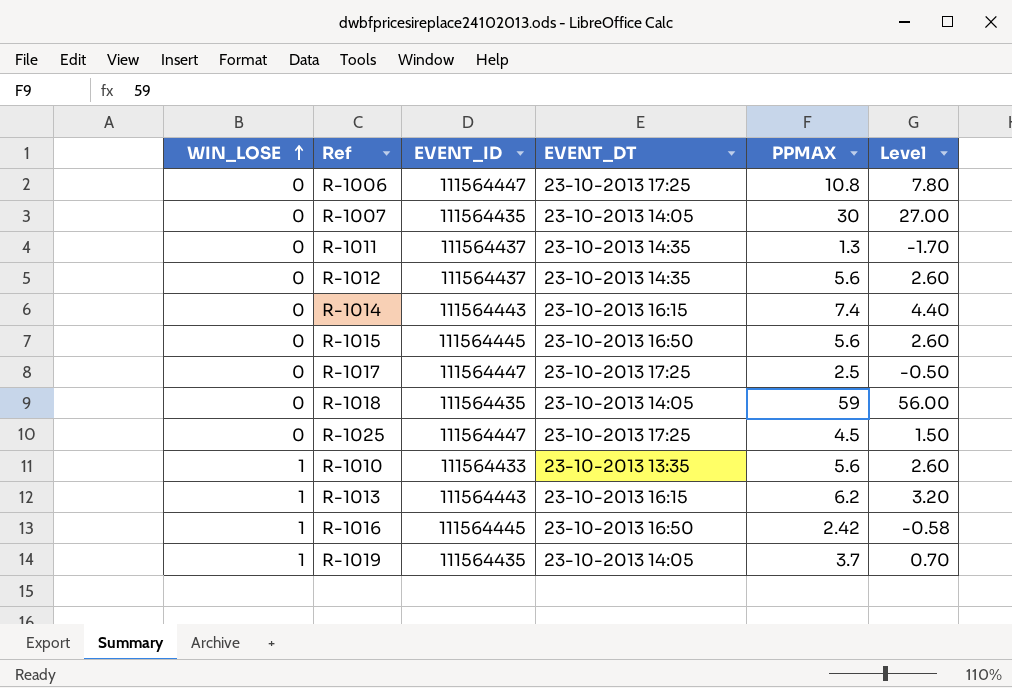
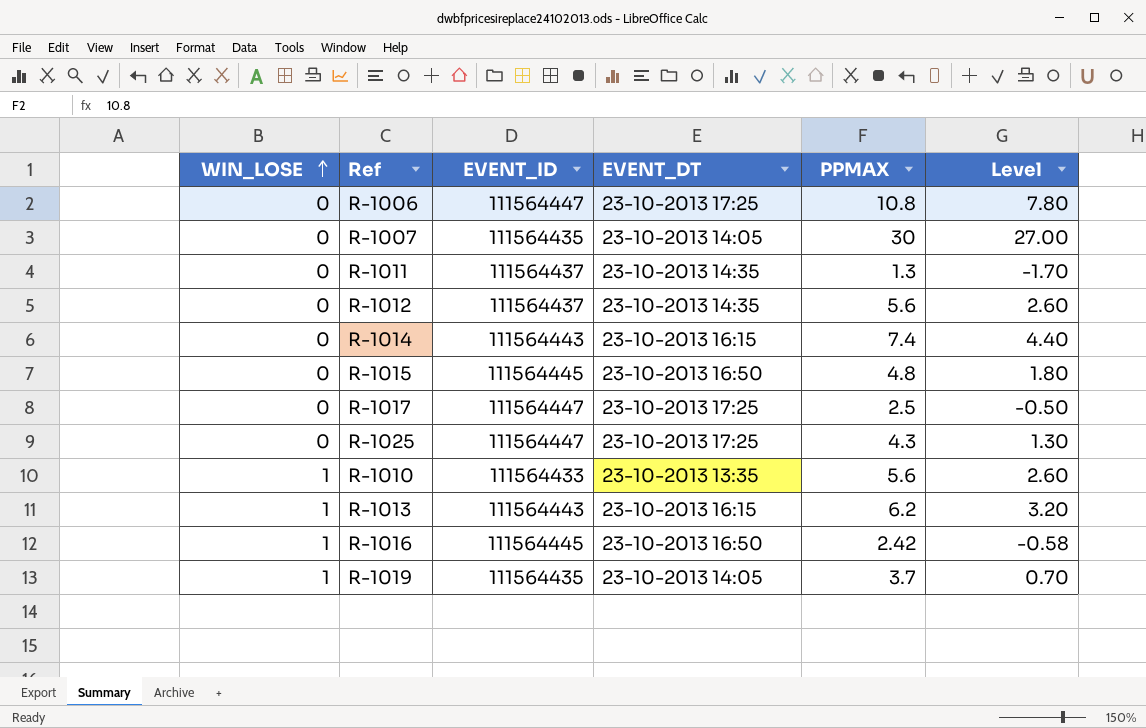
row R-1018: 0 | 111564435 | 23-10-2013 14:05 | 59 | 56.00 -> none
R-1015 | PPMAX: 5.6 -> 4.8
R-1015 | Level: 2.60 -> 1.80
R-1025 | PPMAX: 4.5 -> 4.3
R-1025 | Level: 1.50 -> 1.30

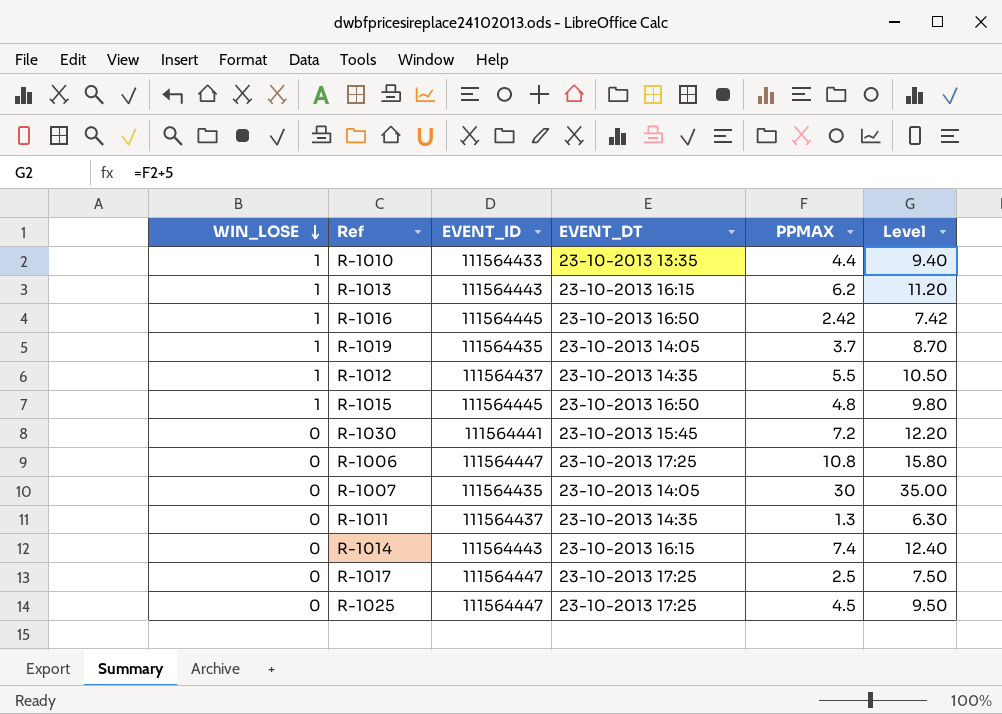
row order: WIN_LOSE ascending -> WIN_LOSE descending
column Level | formula: [PPMAX] - 3 -> [PPMAX] + 5
R-1010 | PPMAX: 5.6 -> 4.4
R-1012 | WIN_LOSE: 0 -> 1
R-1012 | PPMAX: 5.6 -> 5.5
R-1015 | WIN_LOSE: 0 -> 1
row R-1030: none -> 0 | 111564441 | 23-10-2013 15:45 | 7.2 | 12.20
R-1025 | PPMAX: 4.3 -> 4.5

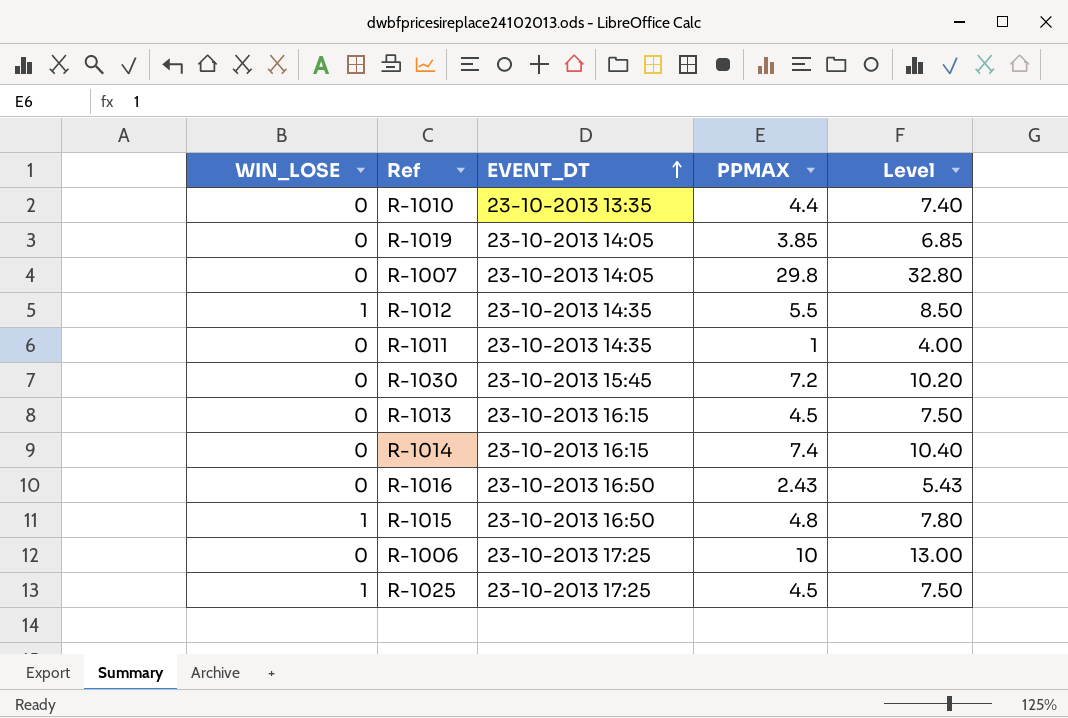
row order: WIN_LOSE descending -> EVENT_DT ascending
column EVENT_ID | position: 3 -> none
column Level | formula: [PPMAX] + 5 -> [PPMAX] + 3
row R-1017: 0 | 111564447 | 23-10-2013 17:25 | 2.5 | 7.50 -> none
R-1010 | WIN_LOSE: 1 -> 0
R-1019 | WIN_LOSE: 1 -> 0
R-1019 | PPMAX: 3.7 -> 3.85
R-1007 | PPMAX: 30 -> 29.8
R-1011 | PPMAX: 1.3 -> 1
R-1013 | WIN_LOSE: 1 -> 0
R-1013 | PPMAX: 6.2 -> 4.5
R-1016 | WIN_LOSE: 1 -> 0
R-1016 | PPMAX: 2.42 -> 2.43
R-1006 | PPMAX: 10.8 -> 10
R-1025 | WIN_LOSE: 0 -> 1

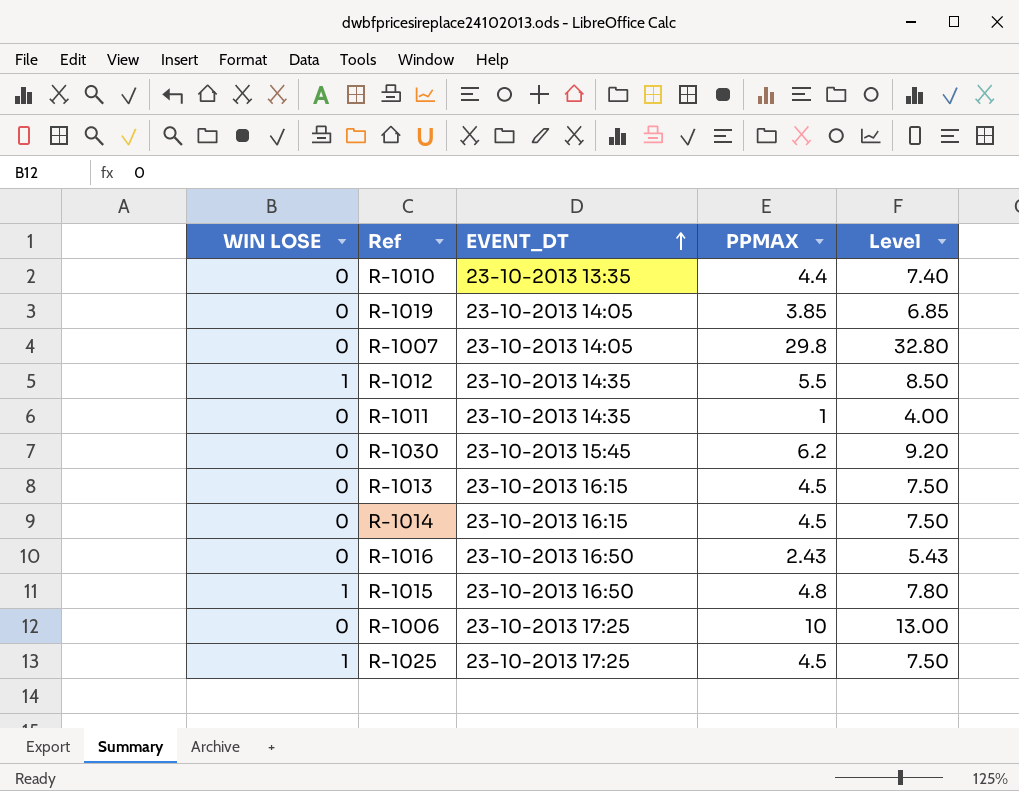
column name: WIN_LOSE -> WIN LOSE
R-1030 | PPMAX: 7.2 -> 6.2
R-1030 | Level: 10.20 -> 9.20
R-1014 | PPMAX: 7.4 -> 4.5
R-1014 | Level: 10.40 -> 7.50

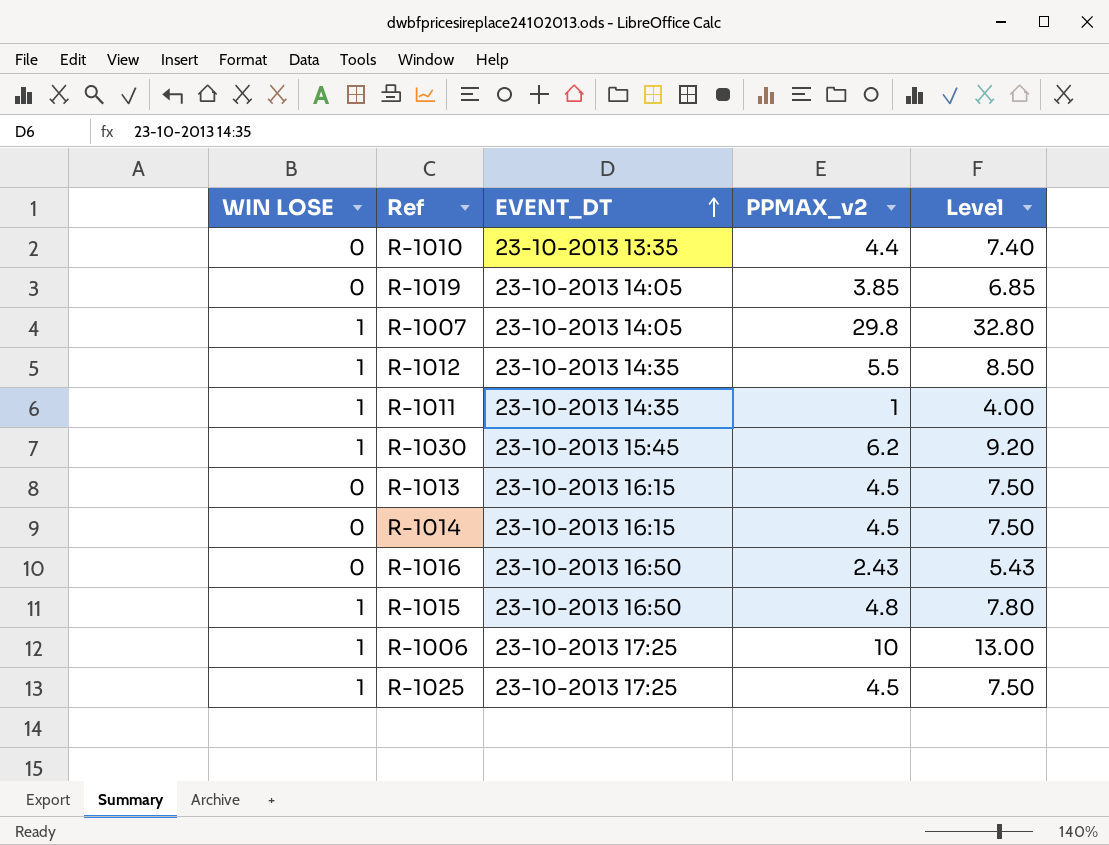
column name: PPMAX -> PPMAX_v2
R-1007 | WIN LOSE: 0 -> 1
R-1011 | WIN LOSE: 0 -> 1
R-1030 | WIN LOSE: 0 -> 1
R-1006 | WIN LOSE: 0 -> 1

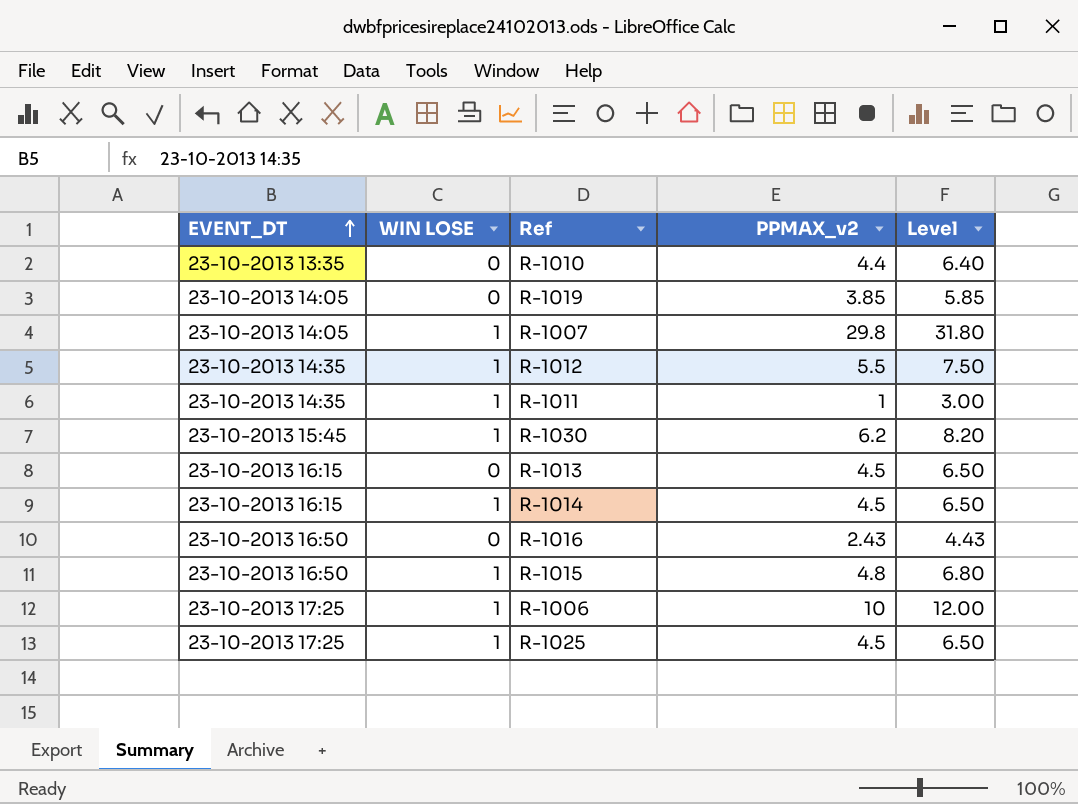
column EVENT_DT | position: 3 -> 1
column Level | formula: [PPMAX_v2] + 3 -> [PPMAX_v2] + 2
R-1014 | WIN LOSE: 0 -> 1

